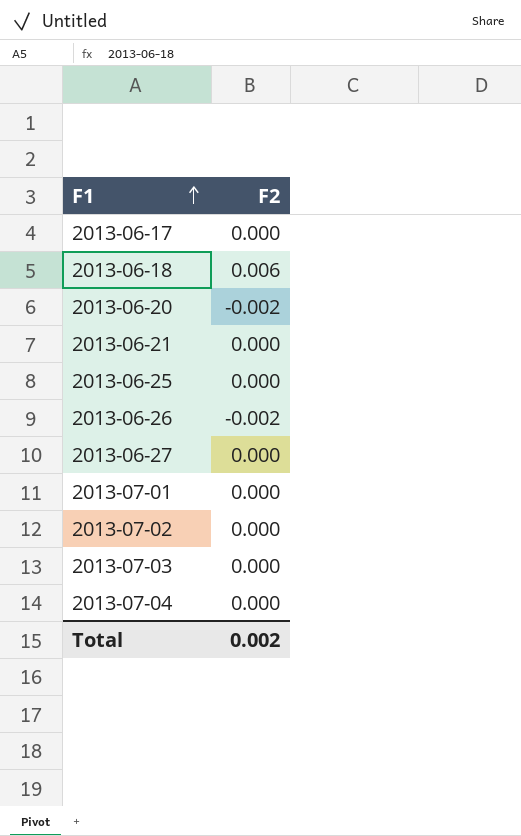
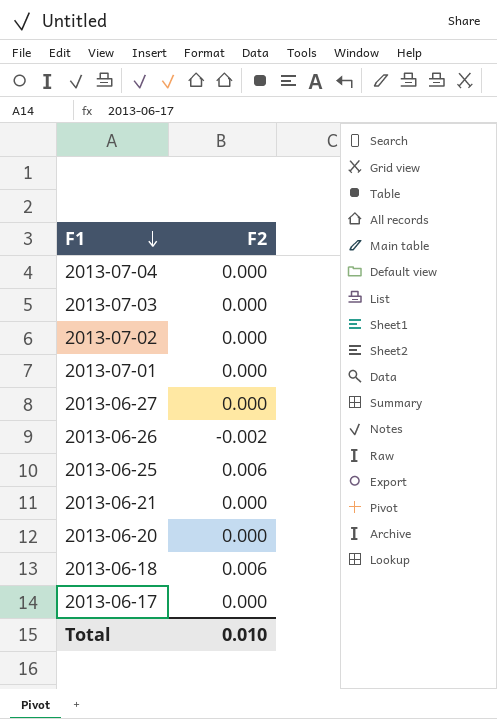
row order: F1 ascending -> F1 descending
2013-06-25 | F2: 0.000 -> 0.006
2013-06-20 | F2: -0.002 -> 0.000
Total | F2: 0.002 -> 0.010

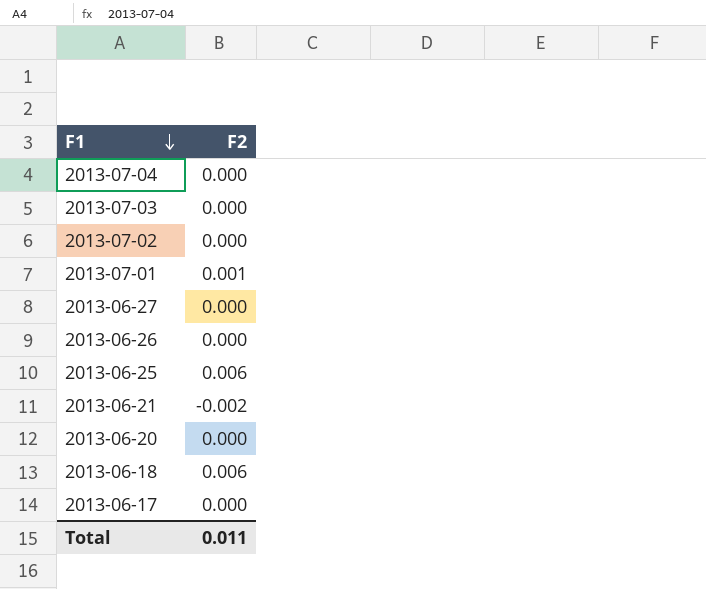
2013-07-01 | F2: 0.000 -> 0.001
2013-06-26 | F2: -0.002 -> 0.000
2013-06-21 | F2: 0.000 -> -0.002
Total | F2: 0.010 -> 0.011

